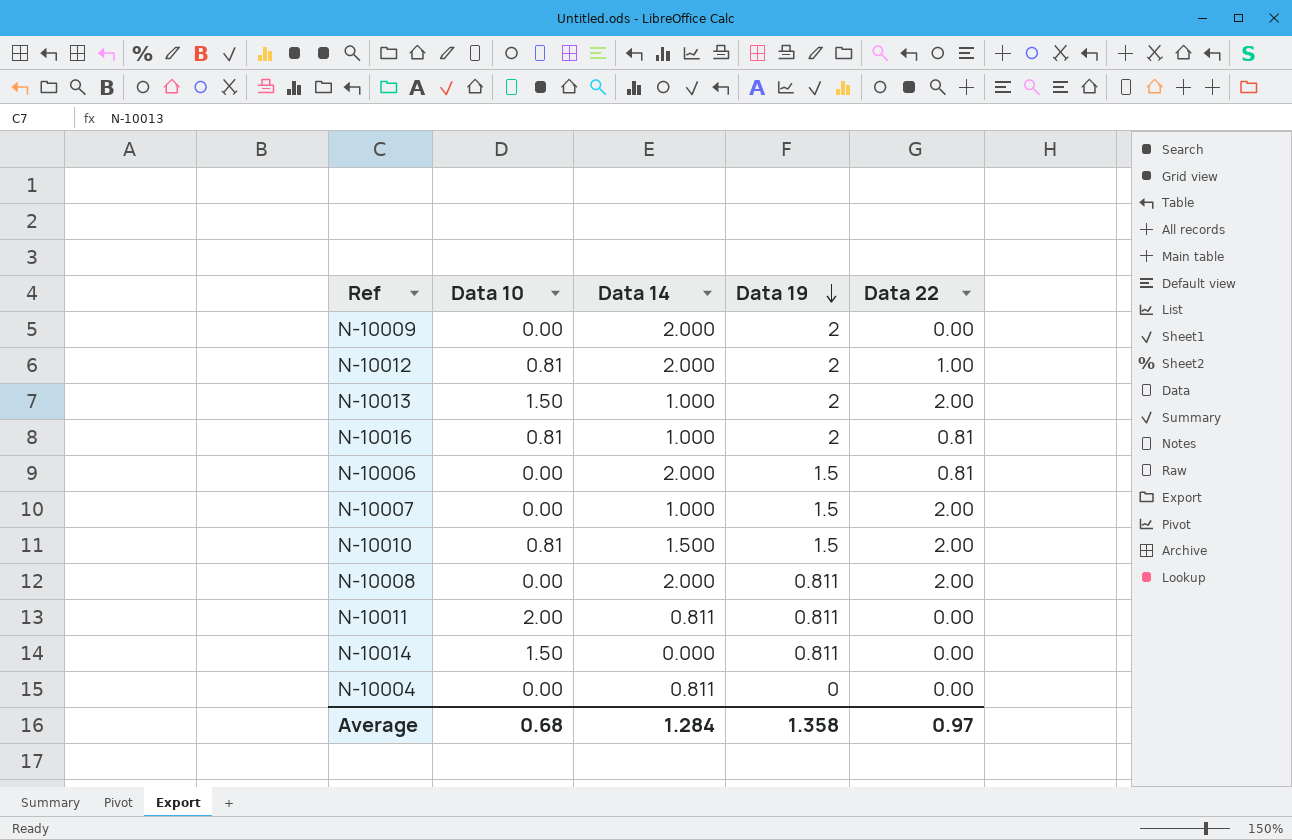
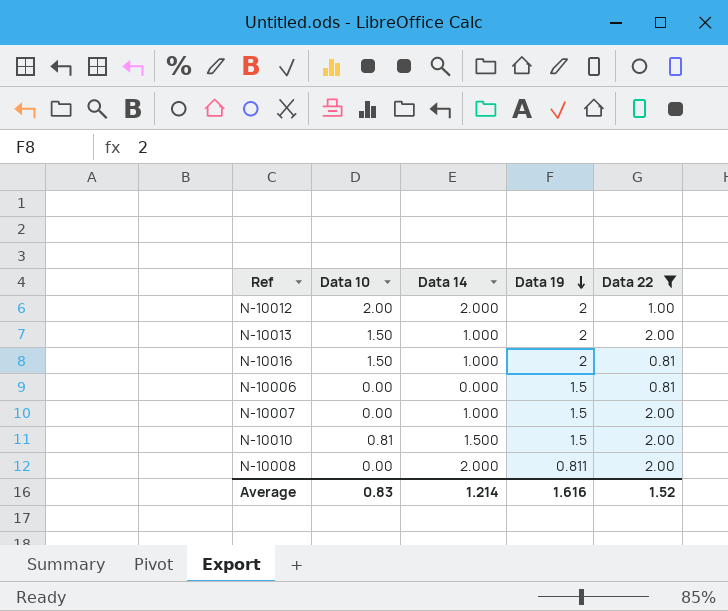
filter: none -> Data 22 != 0.00
N-10012 | Data 10: 0.81 -> 2.00
N-10016 | Data 10: 0.81 -> 1.50
N-10006 | Data 14: 2.000 -> 0.000
Average | Data 10: 0.68 -> 0.83
Average | Data 14: 1.284 -> 1.214
Average | Data 19: 1.358 -> 1.616
Average | Data 22: 0.97 -> 1.52

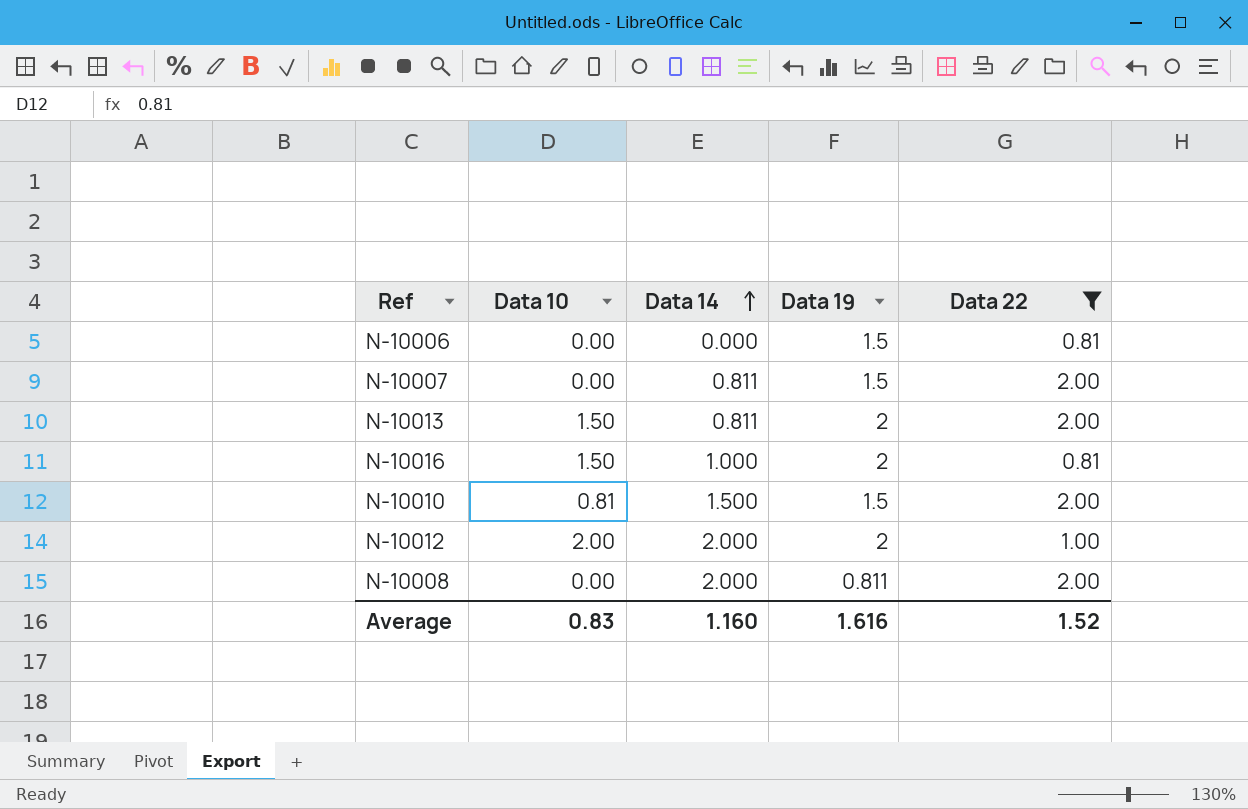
row order: Data 19 descending -> Data 14 ascending
N-10007 | Data 14: 1.000 -> 0.811
N-10013 | Data 14: 1.000 -> 0.811
Average | Data 14: 1.214 -> 1.160

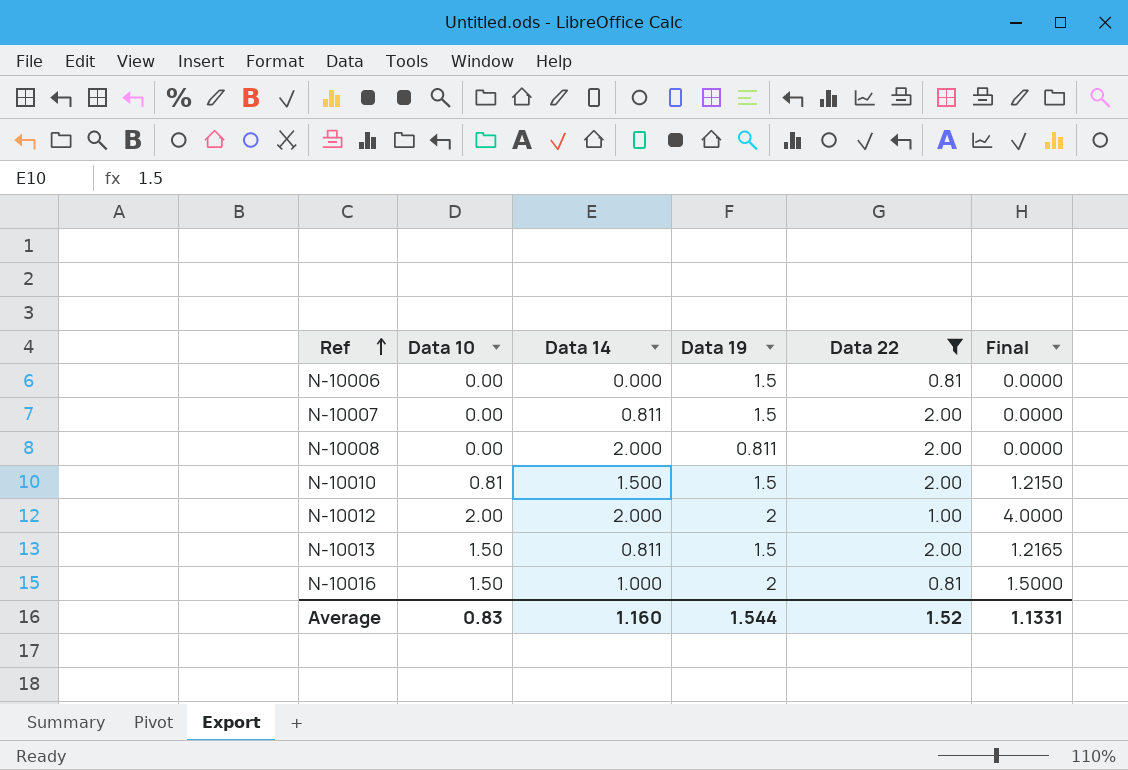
row order: Data 14 ascending -> Ref ascending
column Final | formula: none -> [Data 10] * [Data 14]
N-10013 | Data 19: 2 -> 1.5
Average | Data 19: 1.616 -> 1.544

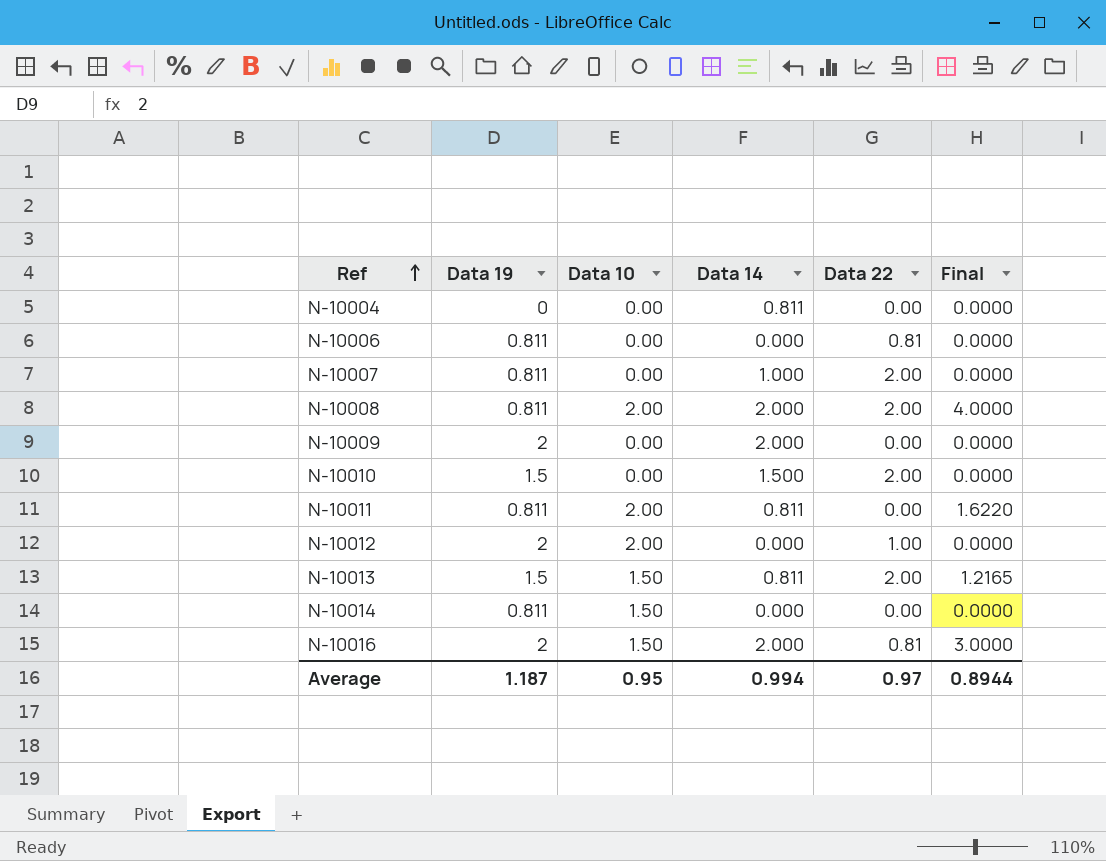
filter: Data 22 != 0.00 -> none
column Data 19 | position: 4 -> 2
N-10006 | Data 19: 1.5 -> 0.811
N-10007 | Data 19: 1.5 -> 0.811
N-10007 | Data 14: 0.811 -> 1.000
N-10008 | Data 10: 0.00 -> 2.00
N-10008 | Final: 0.0000 -> 4.0000
N-10010 | Data 10: 0.81 -> 0.00
N-10010 | Final: 1.2150 -> 0.0000
N-10012 | Data 14: 2.000 -> 0.000
N-10012 | Final: 4.0000 -> 0.0000
N-10016 | Data 14: 1.000 -> 2.000
N-10016 | Final: 1.5000 -> 3.0000
Average | Data 19: 1.544 -> 1.187
Average | Data 10: 0.83 -> 0.95
Average | Data 14: 1.160 -> 0.994
Average | Data 22: 1.52 -> 0.97
Average | Final: 1.1331 -> 0.8944

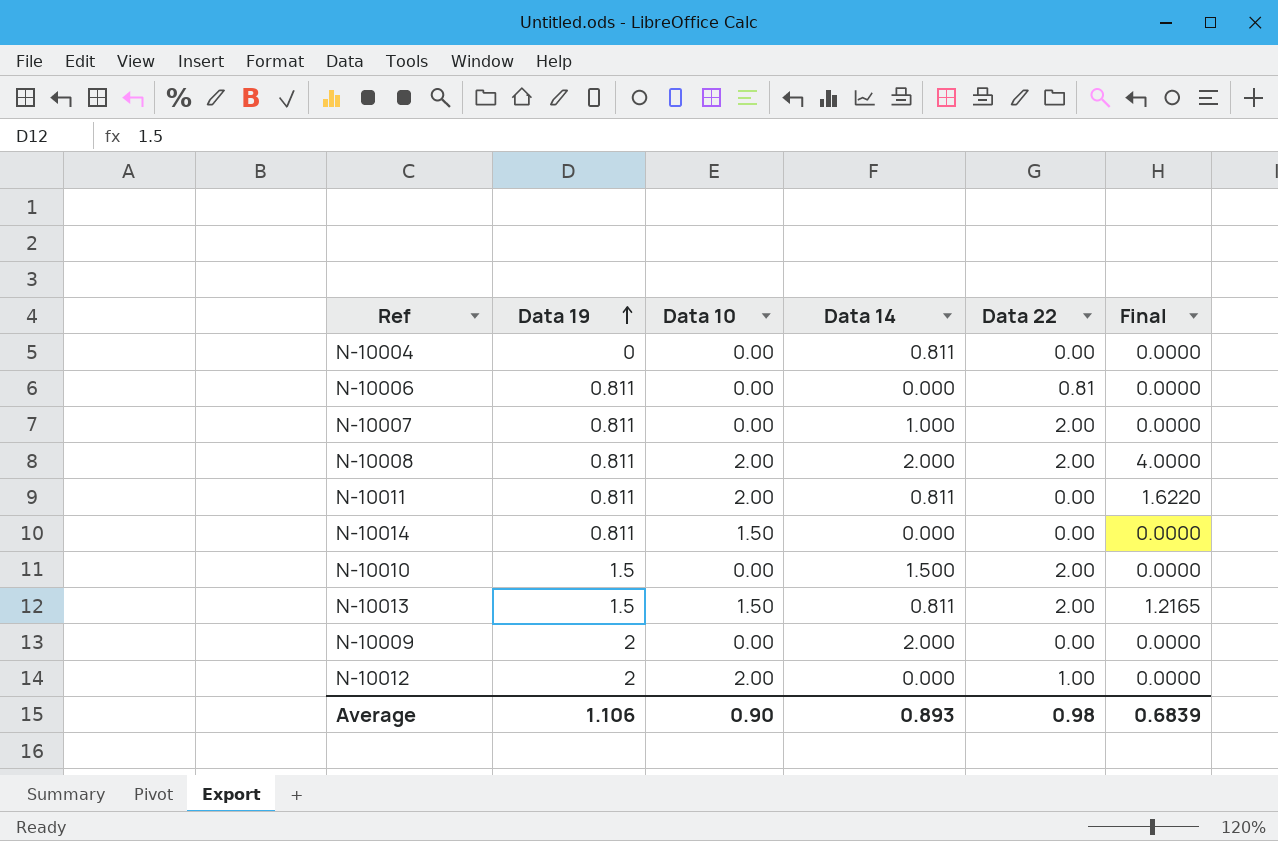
row order: Ref ascending -> Data 19 ascending
row N-10016: 2 | 1.50 | 2.000 | 0.81 | 3.0000 -> none
Average | Data 19: 1.187 -> 1.106
Average | Data 10: 0.95 -> 0.90
Average | Data 14: 0.994 -> 0.893
Average | Data 22: 0.97 -> 0.98
Average | Final: 0.8944 -> 0.6839

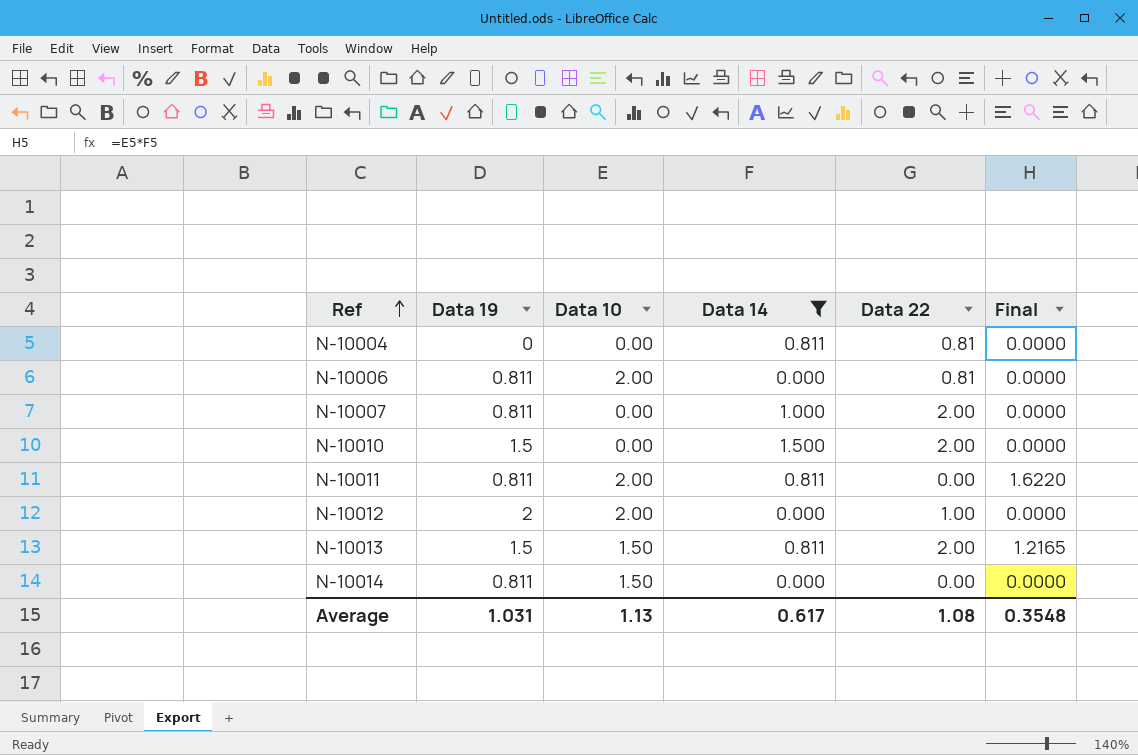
filter: none -> Data 14 != 2.000
row order: Data 19 ascending -> Ref ascending
N-10004 | Data 22: 0.00 -> 0.81
N-10006 | Data 10: 0.00 -> 2.00
Average | Data 19: 1.106 -> 1.031
Average | Data 10: 0.90 -> 1.13
Average | Data 14: 0.893 -> 0.617
Average | Data 22: 0.98 -> 1.08
Average | Final: 0.6839 -> 0.3548

